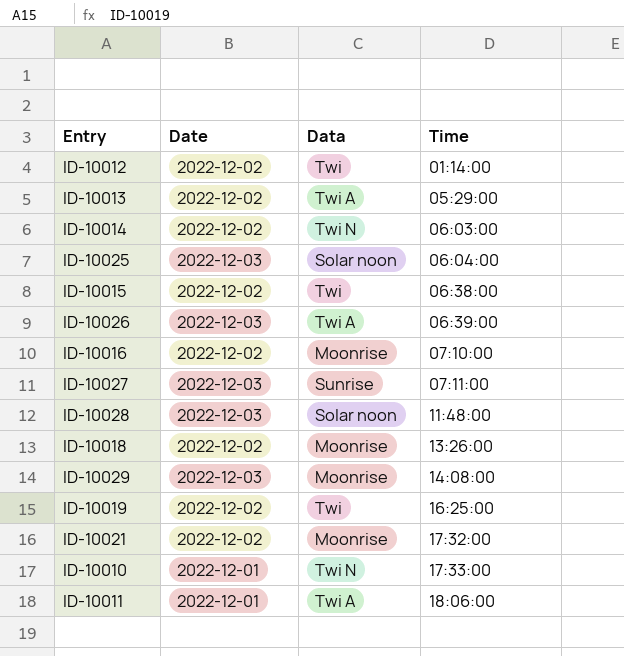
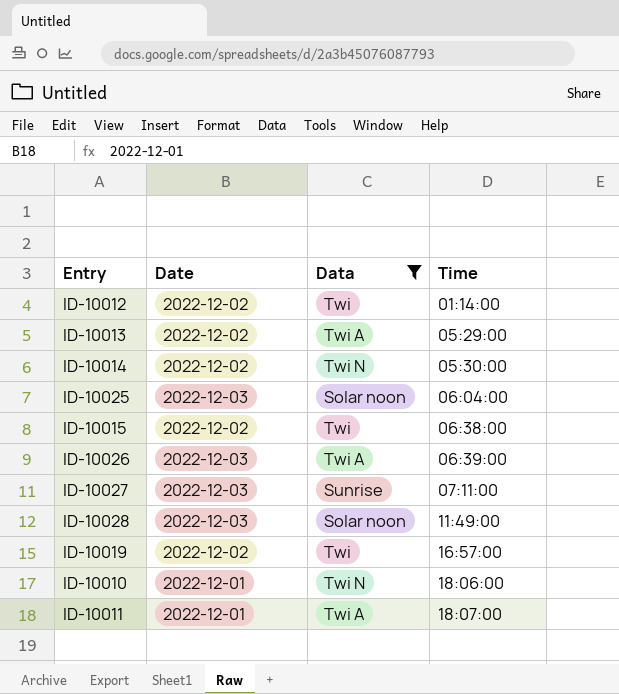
filter: none -> Data != Moonrise
ID-10014 | Time: 06:03:00 -> 05:30:00
ID-10028 | Time: 11:48:00 -> 11:49:00
ID-10019 | Time: 16:25:00 -> 16:57:00
ID-10010 | Time: 17:33:00 -> 18:06:00
ID-10011 | Time: 18:06:00 -> 18:07:00

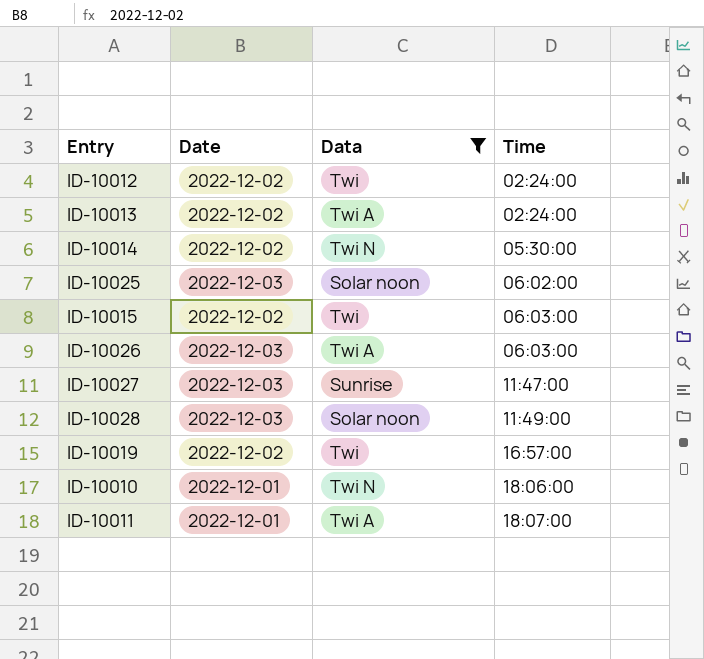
ID-10012 | Time: 01:14:00 -> 02:24:00
ID-10013 | Time: 05:29:00 -> 02:24:00
ID-10025 | Time: 06:04:00 -> 06:02:00
ID-10015 | Time: 06:38:00 -> 06:03:00
ID-10026 | Time: 06:39:00 -> 06:03:00
ID-10027 | Time: 07:11:00 -> 11:47:00

